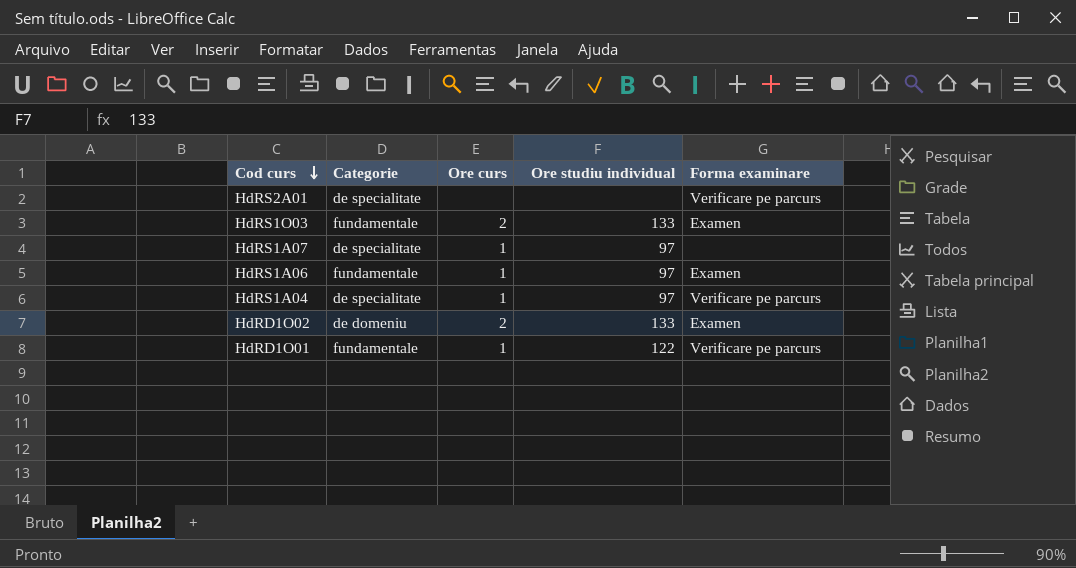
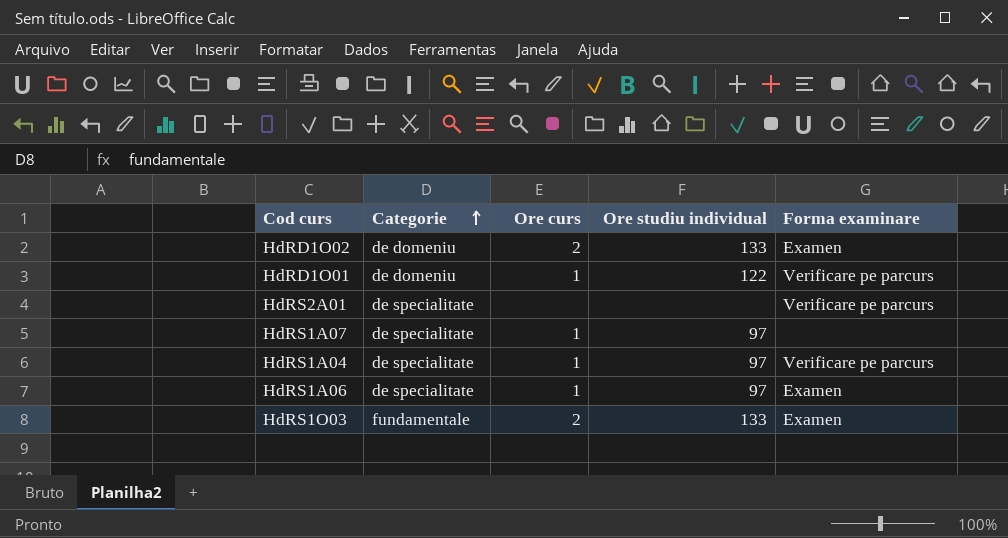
row order: Cod curs descending -> Categorie ascending
HdRD1O01 | Categorie: fundamentale -> de domeniu
HdRS1A06 | Categorie: fundamentale -> de specialitate

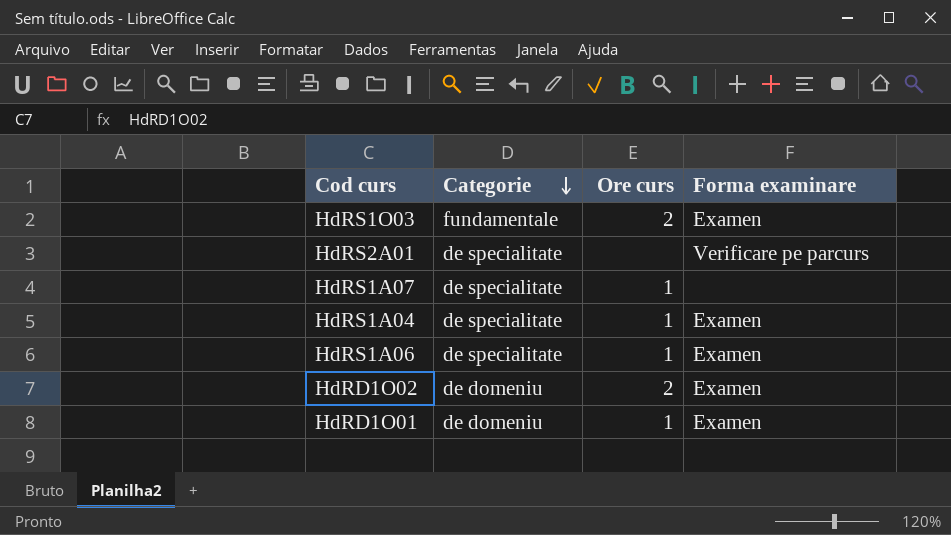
row order: Categorie ascending -> Categorie descending
column Ore studiu individual | position: 4 -> none
HdRS1A04 | Forma examinare: Verificare pe parcurs -> Examen
HdRD1O01 | Forma examinare: Verificare pe parcurs -> Examen

